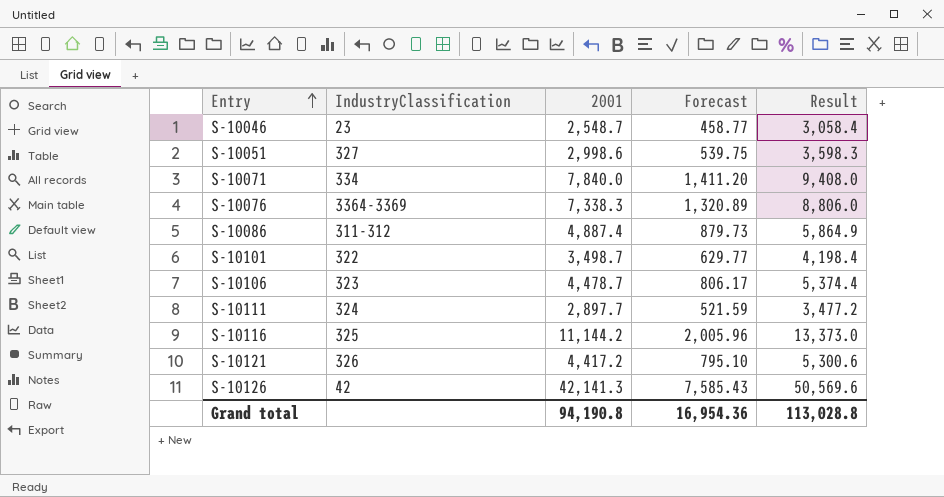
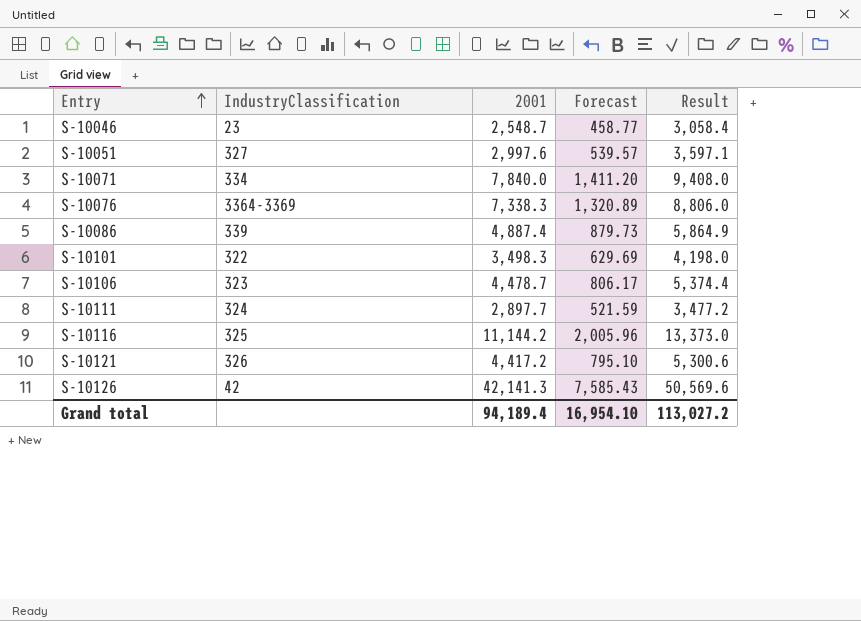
S-10051 | 2001: 2,998.6 -> 2,997.6
S-10051 | Forecast: 539.75 -> 539.57
S-10051 | Result: 3,598.3 -> 3,597.1
S-10086 | IndustryClassification: 311-312 -> 339
S-10101 | 2001: 3,498.7 -> 3,498.3
S-10101 | Forecast: 629.77 -> 629.69
S-10101 | Result: 4,198.4 -> 4,198.0
Grand total | 2001: 94,190.8 -> 94,189.4
Grand total | Forecast: 16,954.36 -> 16,954.10
Grand total | Result: 113,028.8 -> 113,027.2

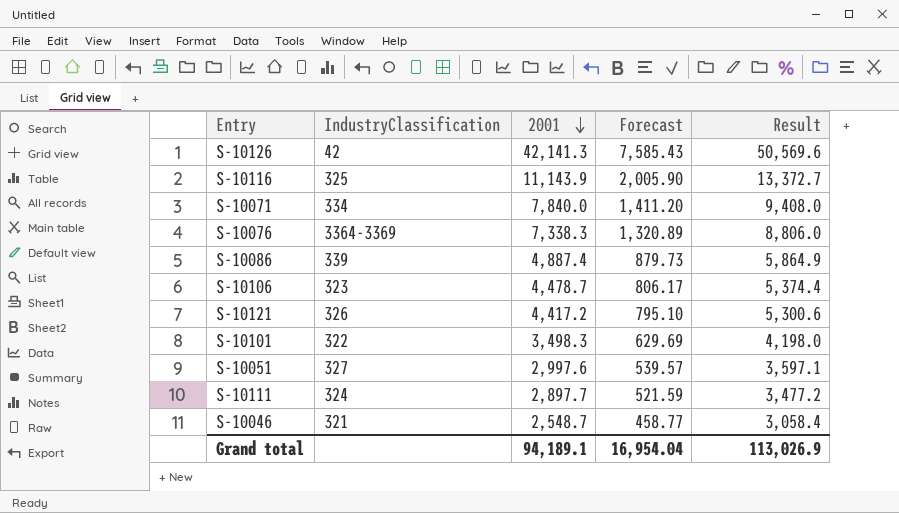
row order: Entry ascending -> 2001 descending
S-10116 | 2001: 11,144.2 -> 11,143.9
S-10116 | Forecast: 2,005.96 -> 2,005.90
S-10116 | Result: 13,373.0 -> 13,372.7
S-10046 | IndustryClassification: 23 -> 321
Grand total | 2001: 94,189.4 -> 94,189.1
Grand total | Forecast: 16,954.10 -> 16,954.04
Grand total | Result: 113,027.2 -> 113,026.9

